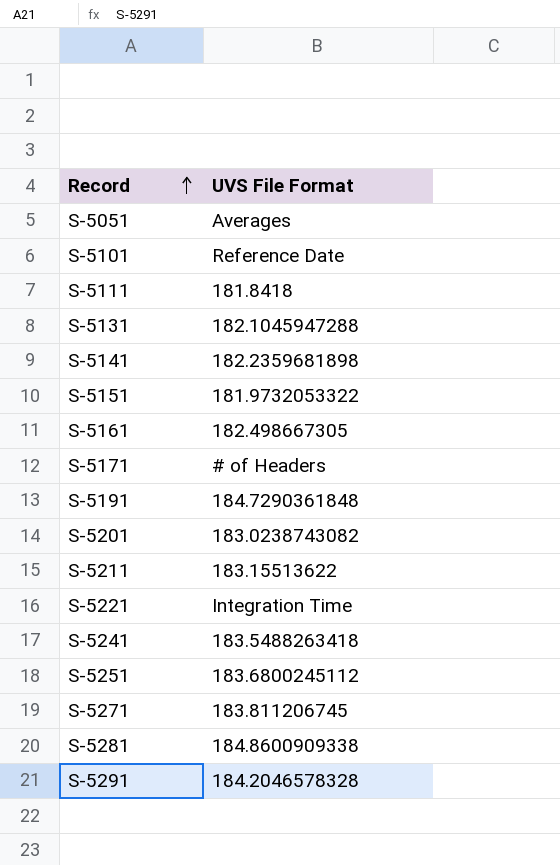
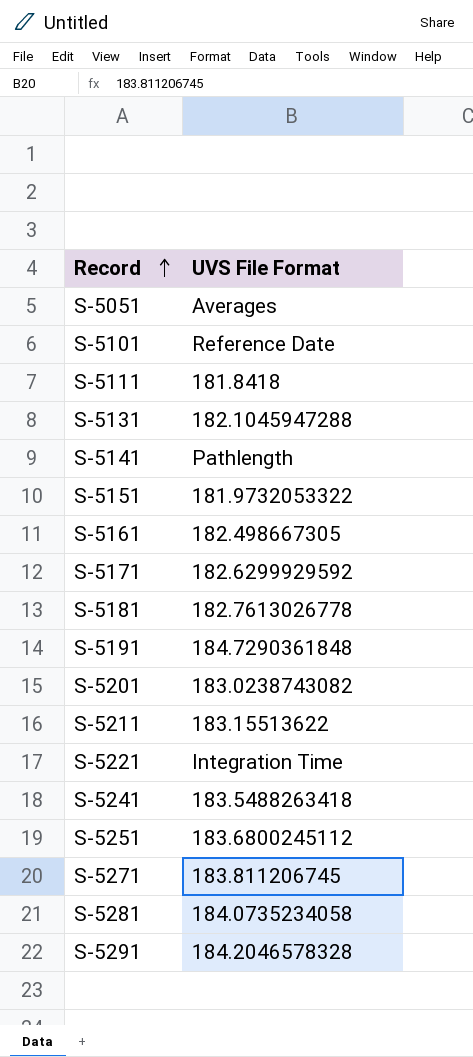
S-5141 | UVS File Format: 182.2359681898 -> Pathlength
S-5171 | UVS File Format: # of Headers -> 182.6299929592
row S-5181: none -> 182.7613026778
S-5281 | UVS File Format: 184.8600909338 -> 184.0735234058

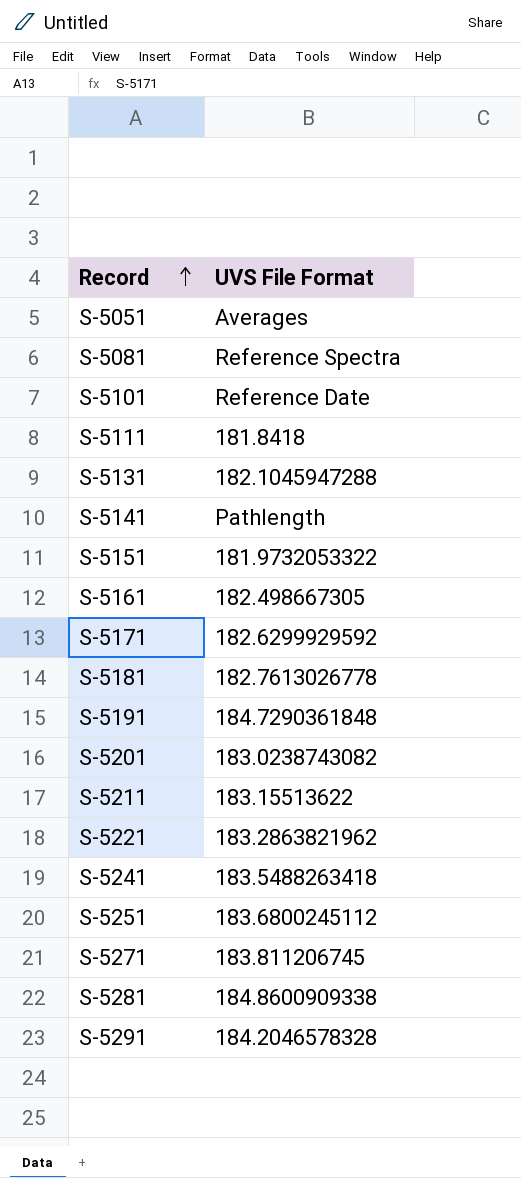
row S-5081: none -> Reference Spectra
S-5221 | UVS File Format: Integration Time -> 183.2863821962
S-5281 | UVS File Format: 184.0735234058 -> 184.8600909338

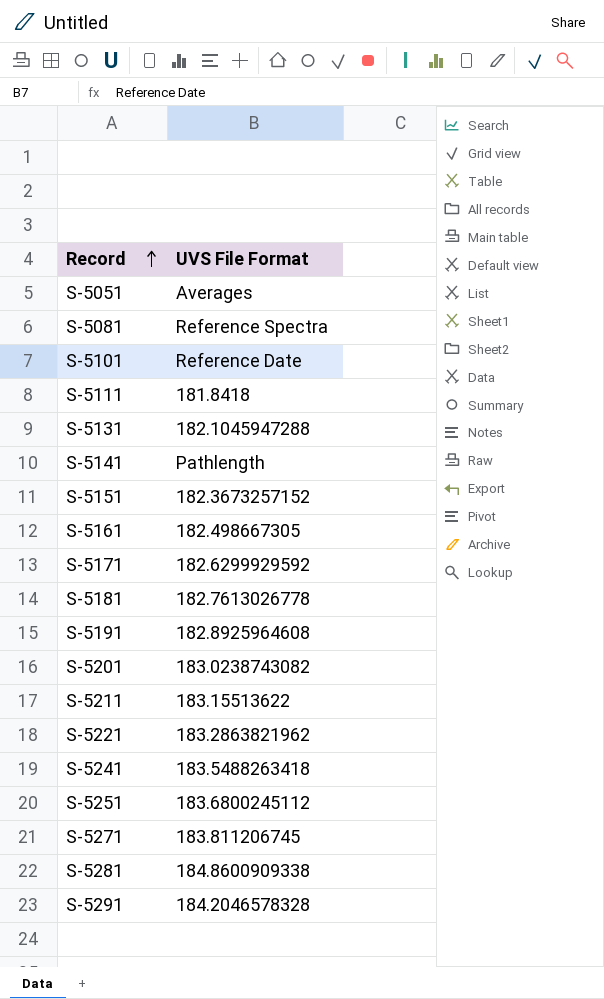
S-5151 | UVS File Format: 181.9732053322 -> 182.3673257152
S-5191 | UVS File Format: 184.7290361848 -> 182.8925964608

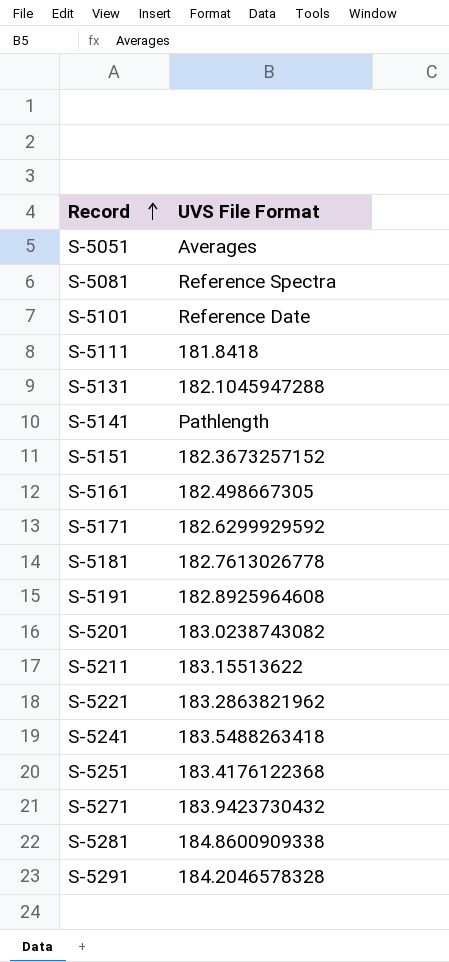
S-5251 | UVS File Format: 183.6800245112 -> 183.4176122368
S-5271 | UVS File Format: 183.811206745 -> 183.9423730432

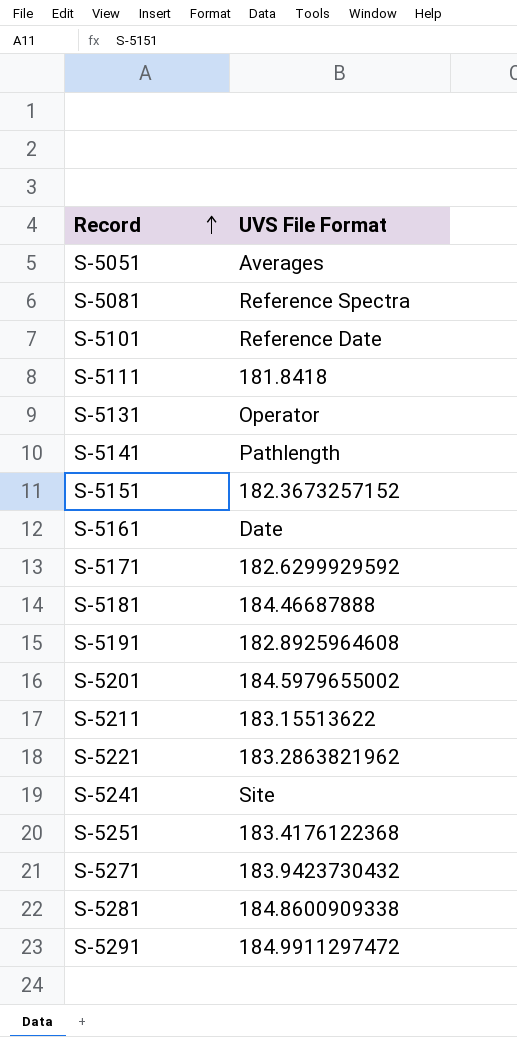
S-5131 | UVS File Format: 182.1045947288 -> Operator
S-5161 | UVS File Format: 182.498667305 -> Date
S-5181 | UVS File Format: 182.7613026778 -> 184.46687888
S-5201 | UVS File Format: 183.0238743082 -> 184.5979655002
S-5241 | UVS File Format: 183.5488263418 -> Site
S-5291 | UVS File Format: 184.2046578328 -> 184.9911297472

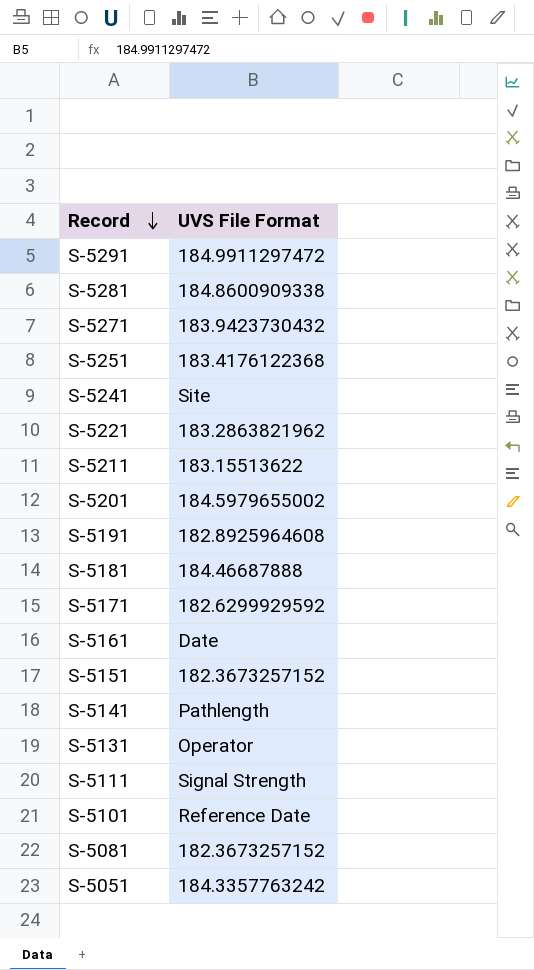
row order: Record ascending -> Record descending
S-5111 | UVS File Format: 181.8418 -> Signal Strength
S-5081 | UVS File Format: Reference Spectra -> 182.3673257152
S-5051 | UVS File Format: Averages -> 184.3357763242

